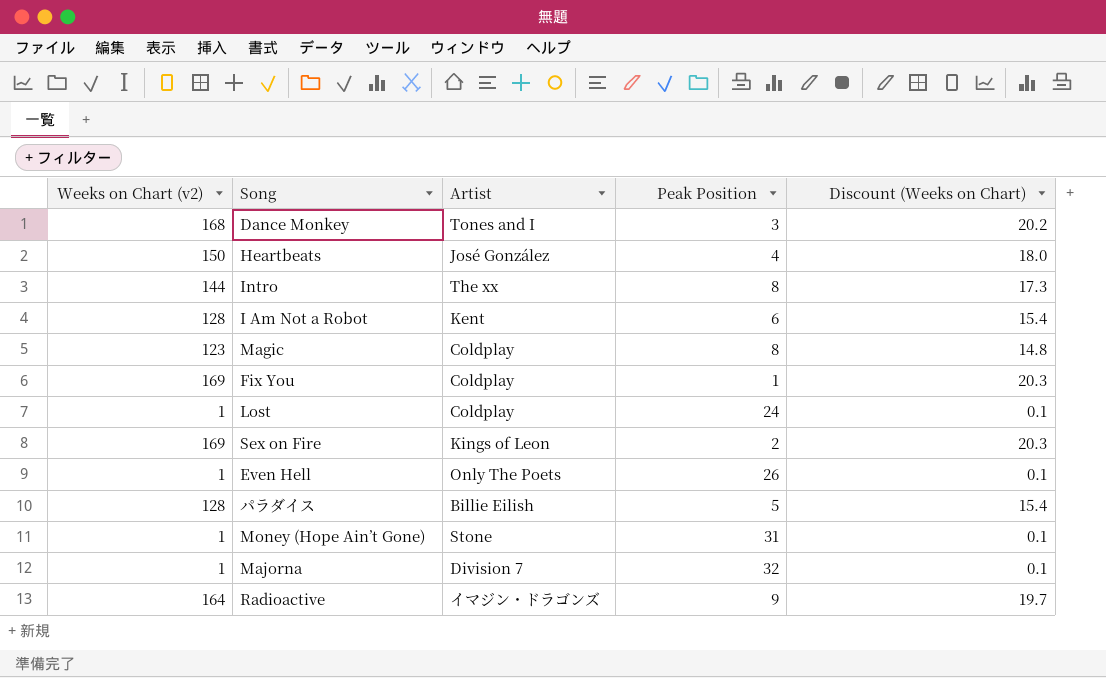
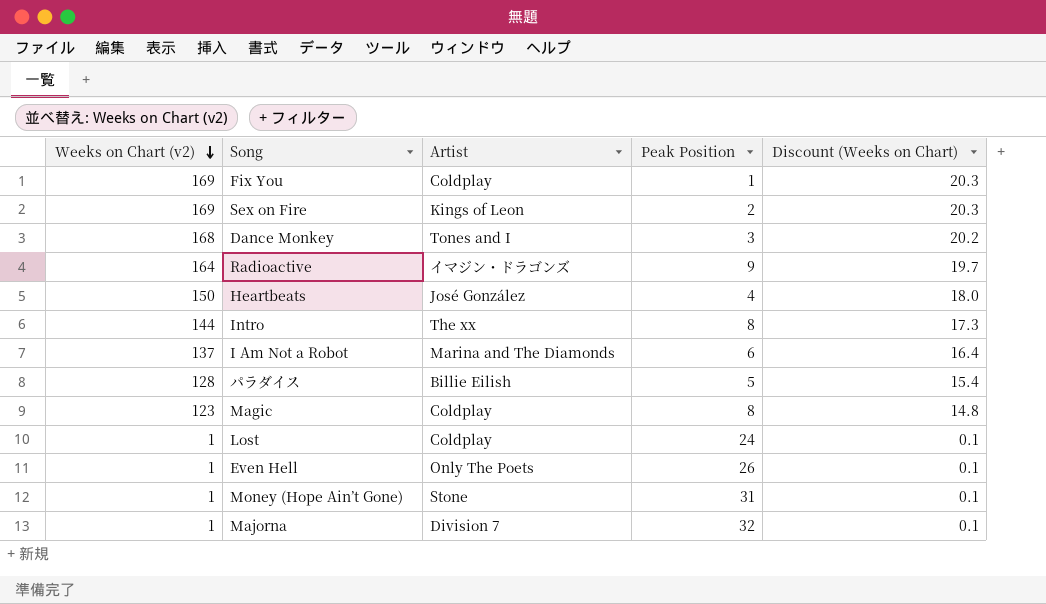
row order: none -> Weeks on Chart (v2) descending
I Am Not a Robot | Weeks on Chart (v2): 128 -> 137
I Am Not a Robot | Artist: Kent -> Marina and The Diamonds
I Am Not a Robot | Discount (Weeks on Chart): 15.4 -> 16.4

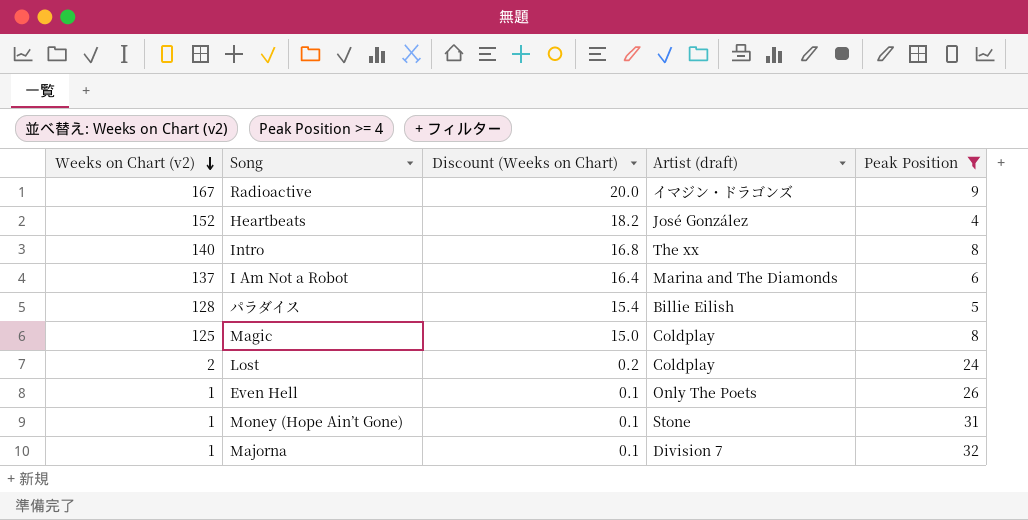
filter: none -> Peak Position >= 4
column Discount (Weeks on Chart) | position: 5 -> 3
column name: Artist -> Artist (draft)
Radioactive | Weeks on Chart (v2): 164 -> 167
Radioactive | Discount (Weeks on Chart): 19.7 -> 20.0
Heartbeats | Weeks on Chart (v2): 150 -> 152
Heartbeats | Discount (Weeks on Chart): 18.0 -> 18.2
Intro | Weeks on Chart (v2): 144 -> 140
Intro | Discount (Weeks on Chart): 17.3 -> 16.8
Magic | Weeks on Chart (v2): 123 -> 125
Magic | Discount (Weeks on Chart): 14.8 -> 15.0
Lost | Weeks on Chart (v2): 1 -> 2
Lost | Discount (Weeks on Chart): 0.1 -> 0.2

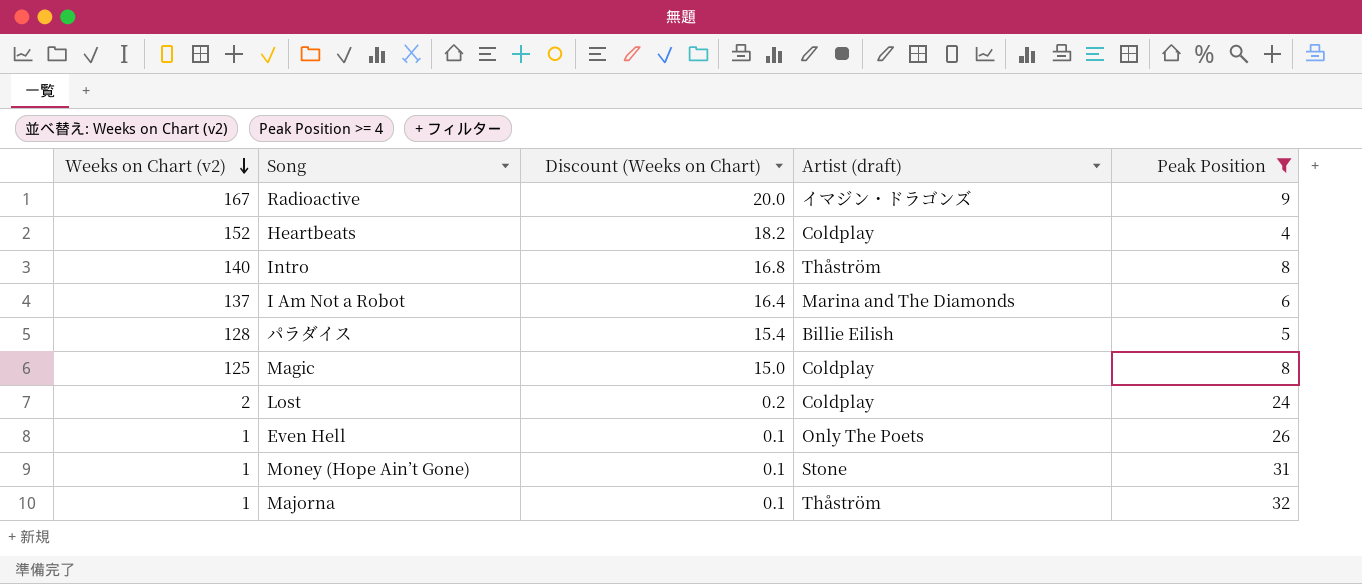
Heartbeats | Artist (draft): José González -> Coldplay
Intro | Artist (draft): The xx -> Thåström
Majorna | Artist (draft): Division 7 -> Thåström

